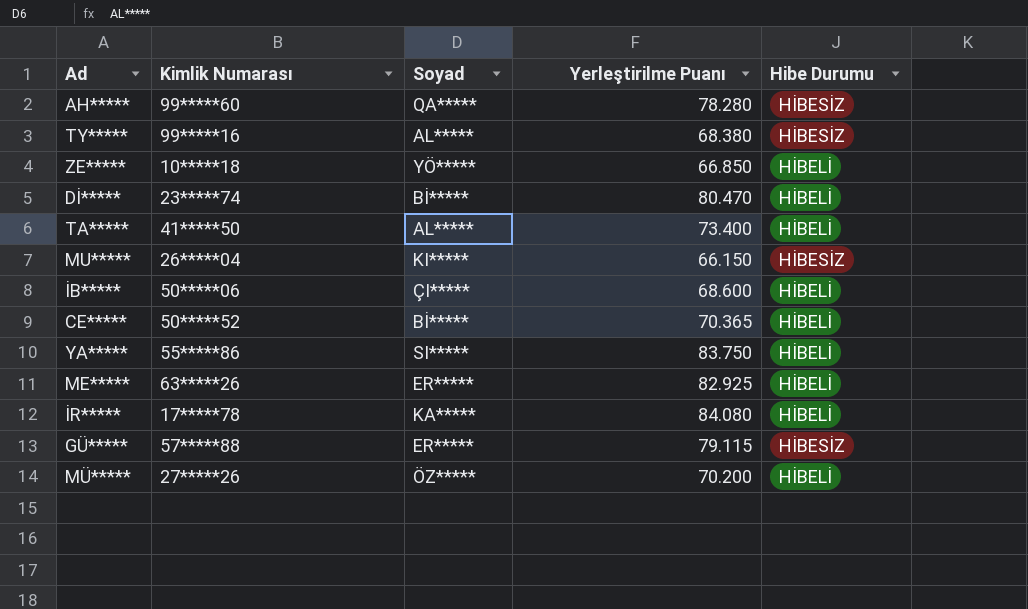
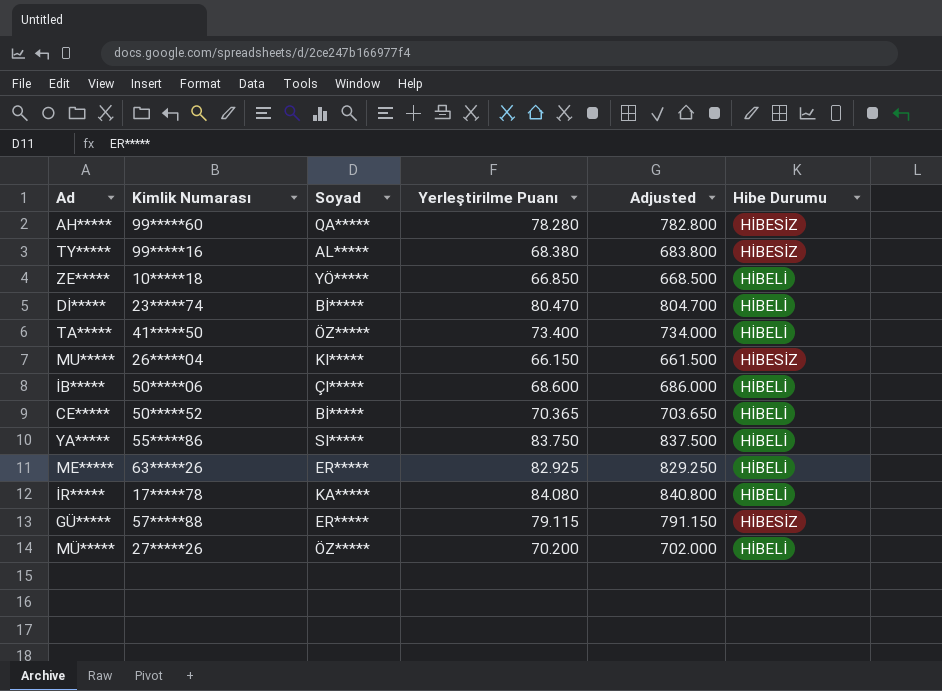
column Adjusted | formula: none -> [Yerleştirilme Puanı] * 10
TA***** | Soyad: AL***** -> ÖZ*****

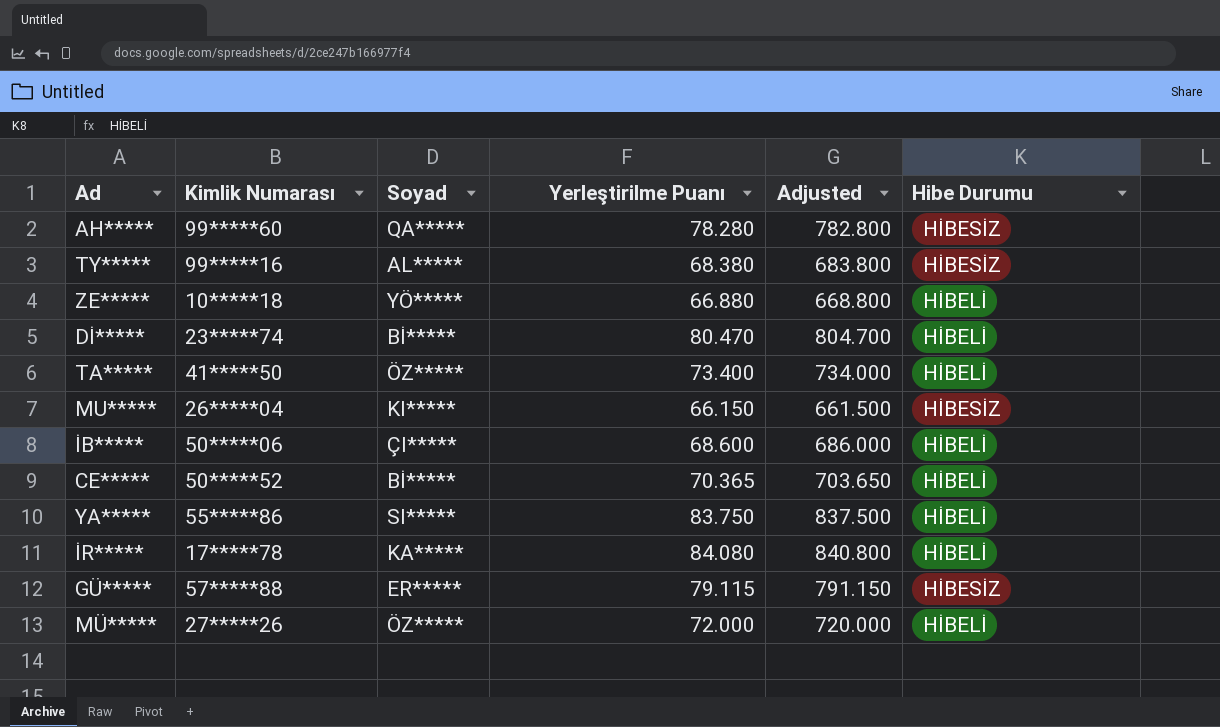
row ME*****: 63*****26 | ER***** | 82.925 | 829.250 | HİBELİ -> none
ZE***** | Yerleştirilme Puanı: 66.850 -> 66.880
ZE***** | Adjusted: 668.500 -> 668.800
MÜ***** | Yerleştirilme Puanı: 70.200 -> 72.000
MÜ***** | Adjusted: 702.000 -> 720.000

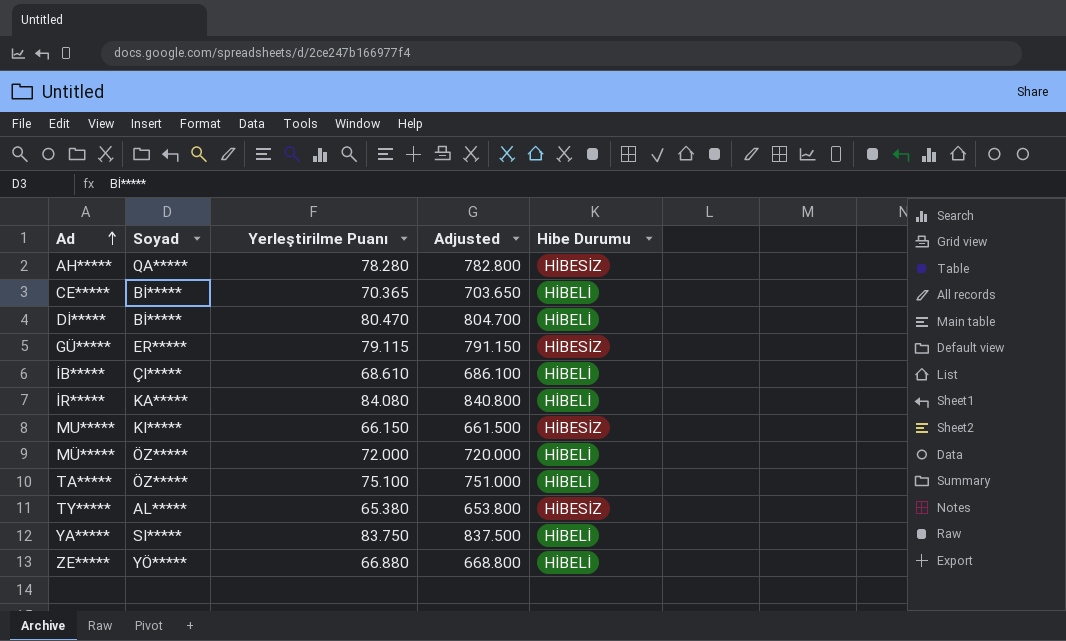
row order: none -> Ad ascending
column Kimlik Numarası | position: 2 -> none
İB***** | Yerleştirilme Puanı: 68.600 -> 68.610
İB***** | Adjusted: 686.000 -> 686.100
TA***** | Yerleştirilme Puanı: 73.400 -> 75.100
TA***** | Adjusted: 734.000 -> 751.000
TY***** | Yerleştirilme Puanı: 68.380 -> 65.380
TY***** | Adjusted: 683.800 -> 653.800

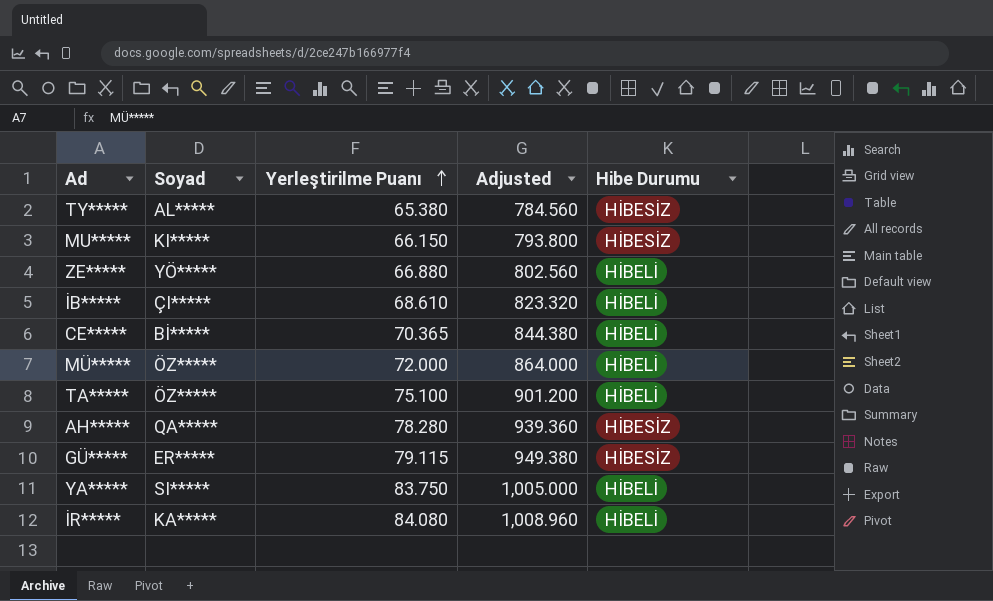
row order: Ad ascending -> Yerleştirilme Puanı ascending
column Adjusted | formula: [Yerleştirilme Puanı] * 10 -> [Yerleştirilme Puanı] * 12
row Dİ*****: Bİ***** | 80.470 | 804.700 | HİBELİ -> none

